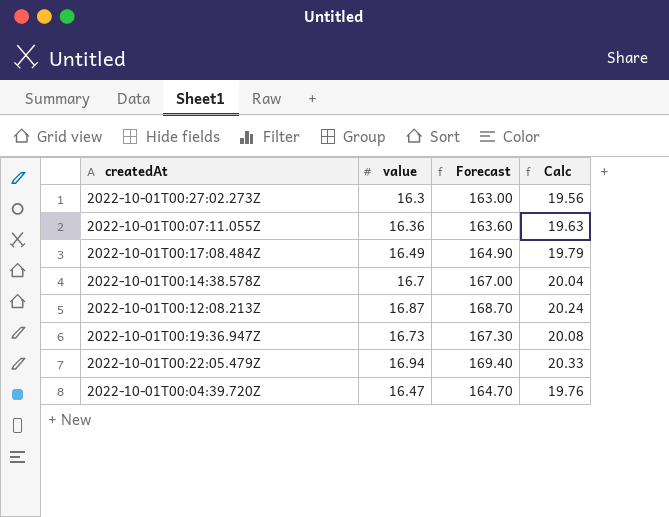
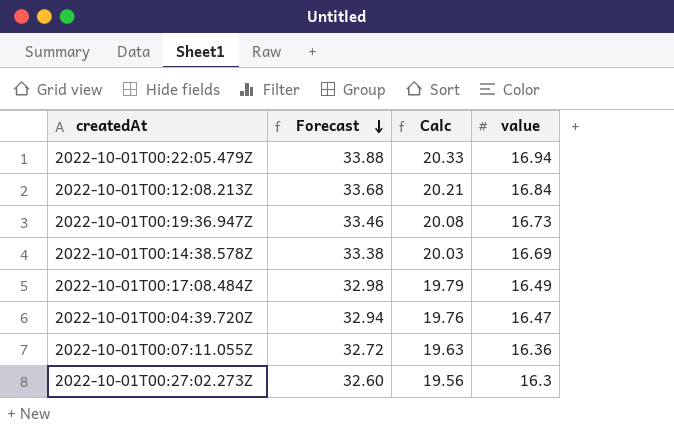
row order: none -> Forecast descending
column Forecast | formula: [value] * 10 -> [value] * 2
column value | position: 2 -> 4
2022-10-01T00:12:08.213Z | Calc: 20.24 -> 20.21
2022-10-01T00:12:08.213Z | value: 16.87 -> 16.84
2022-10-01T00:14:38.578Z | Calc: 20.04 -> 20.03
2022-10-01T00:14:38.578Z | value: 16.7 -> 16.69

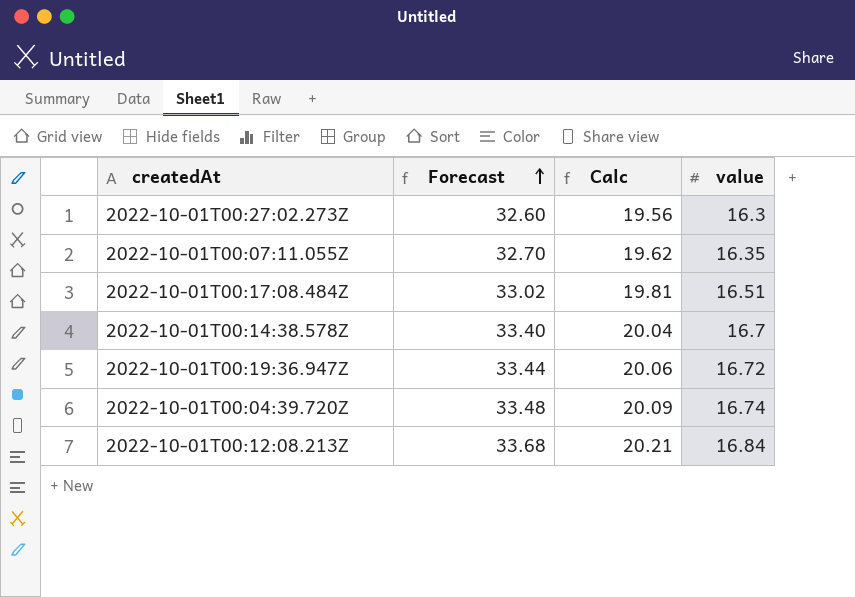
row order: Forecast descending -> Forecast ascending
row 2022-10-01T00:22:05.479Z: 33.88 | 20.33 | 16.94 -> none
2022-10-01T00:07:11.055Z | Forecast: 32.72 -> 32.70
2022-10-01T00:07:11.055Z | Calc: 19.63 -> 19.62
2022-10-01T00:07:11.055Z | value: 16.36 -> 16.35
2022-10-01T00:17:08.484Z | Forecast: 32.98 -> 33.02
2022-10-01T00:17:08.484Z | Calc: 19.79 -> 19.81
2022-10-01T00:17:08.484Z | value: 16.49 -> 16.51
2022-10-01T00:14:38.578Z | Forecast: 33.38 -> 33.40
2022-10-01T00:14:38.578Z | Calc: 20.03 -> 20.04
2022-10-01T00:14:38.578Z | value: 16.69 -> 16.7
2022-10-01T00:19:36.947Z | Forecast: 33.46 -> 33.44
2022-10-01T00:19:36.947Z | Calc: 20.08 -> 20.06
2022-10-01T00:19:36.947Z | value: 16.73 -> 16.72
2022-10-01T00:04:39.720Z | Forecast: 32.94 -> 33.48
2022-10-01T00:04:39.720Z | Calc: 19.76 -> 20.09
2022-10-01T00:04:39.720Z | value: 16.47 -> 16.74

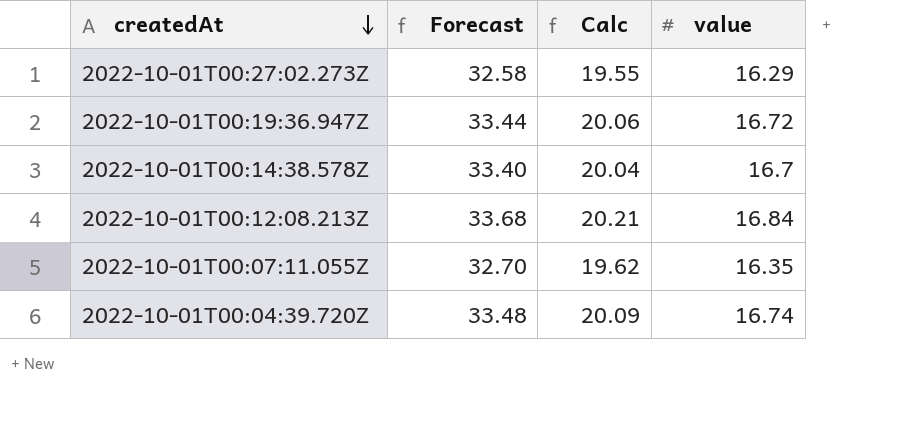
row order: Forecast ascending -> createdAt descending
row 2022-10-01T00:17:08.484Z: 33.02 | 19.81 | 16.51 -> none
2022-10-01T00:27:02.273Z | Forecast: 32.60 -> 32.58
2022-10-01T00:27:02.273Z | Calc: 19.56 -> 19.55
2022-10-01T00:27:02.273Z | value: 16.3 -> 16.29

